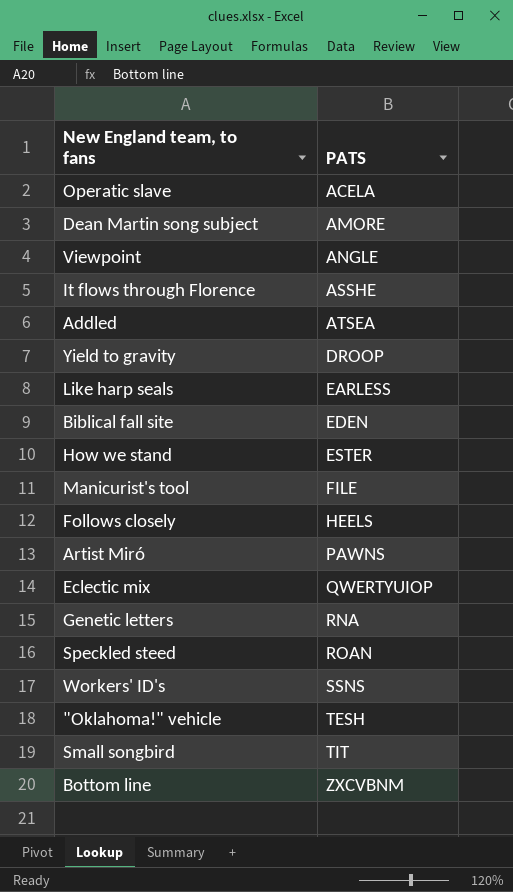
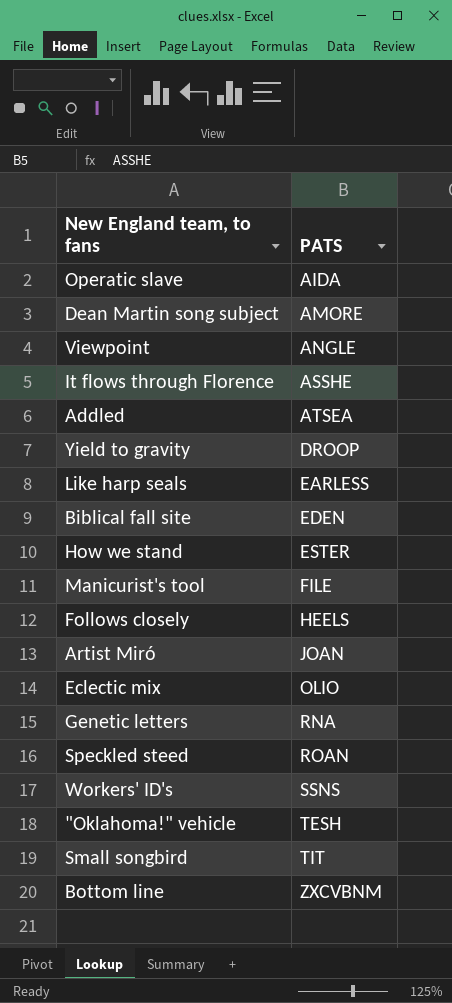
Operatic slave | PATS: ACELA -> AIDA
Artist Miró | PATS: PAWNS -> JOAN
Eclectic mix | PATS: QWERTYUIOP -> OLIO

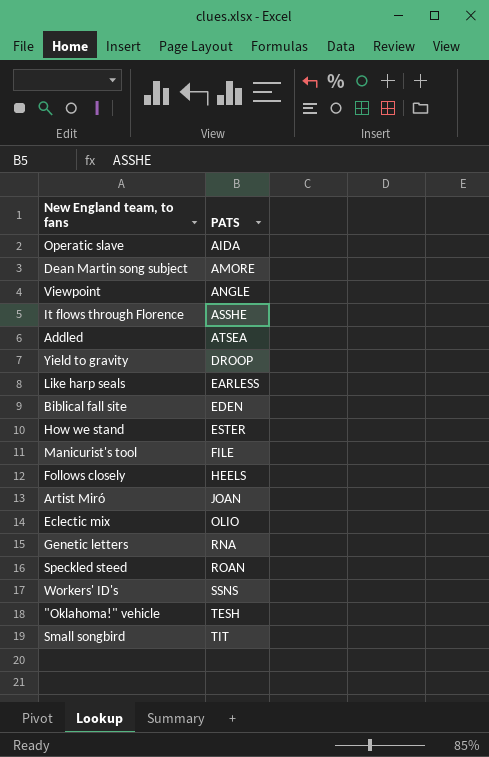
row Bottom line: ZXCVBNM -> none

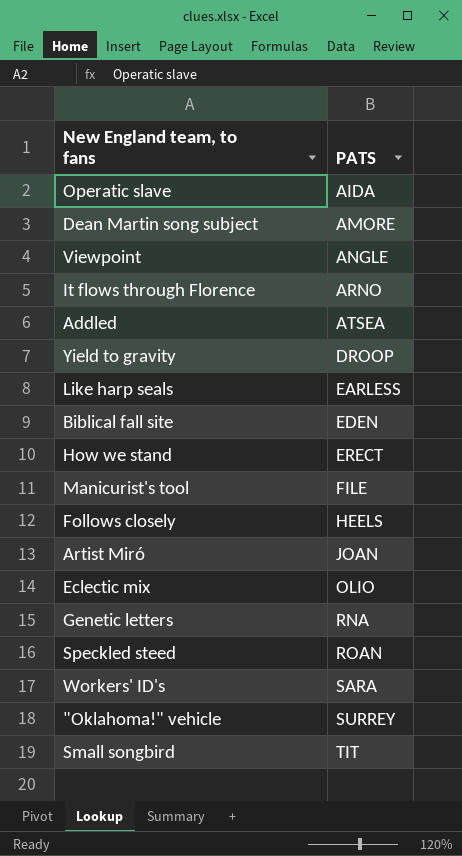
It flows through Florence | PATS: ASSHE -> ARNO
How we stand | PATS: ESTER -> ERECT
Workers' ID's | PATS: SSNS -> SARA
"Oklahoma!" vehicle | PATS: TESH -> SURREY

